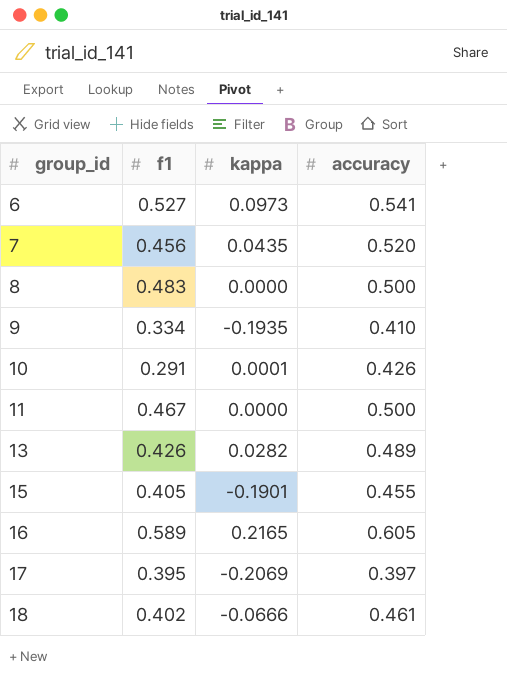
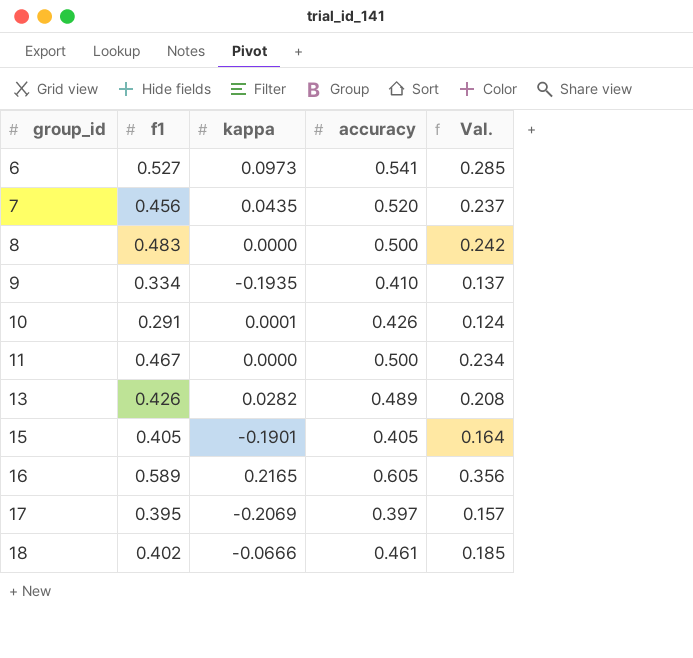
column Val. | formula: none -> [f1] * [accuracy]
15 | accuracy: 0.455 -> 0.405

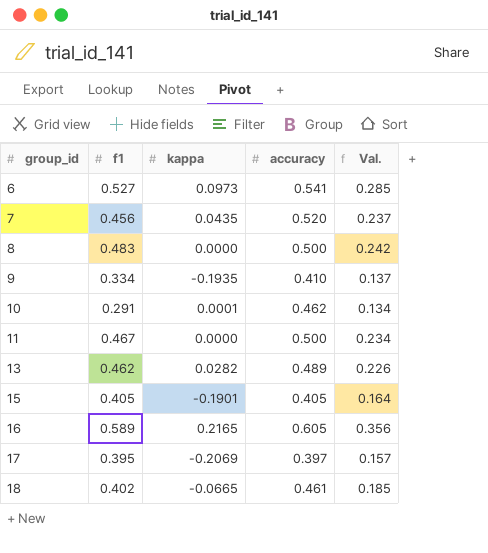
10 | accuracy: 0.426 -> 0.462
10 | Val.: 0.124 -> 0.134
13 | f1: 0.426 -> 0.462
13 | Val.: 0.208 -> 0.226
18 | kappa: -0.0666 -> -0.0665

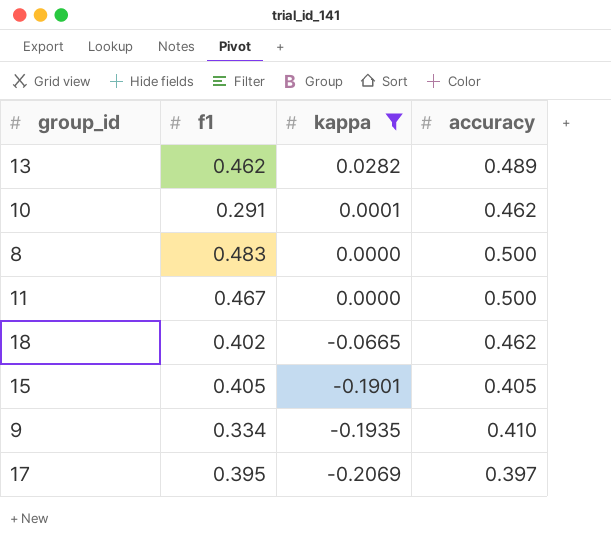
filter: none -> kappa <= 0.0282
row order: group_id ascending -> kappa descending
column Val. | formula: [f1] * [accuracy] -> none
18 | accuracy: 0.461 -> 0.462

